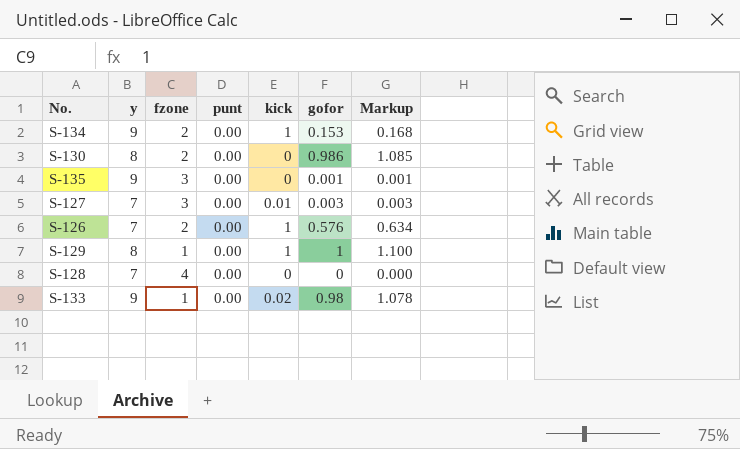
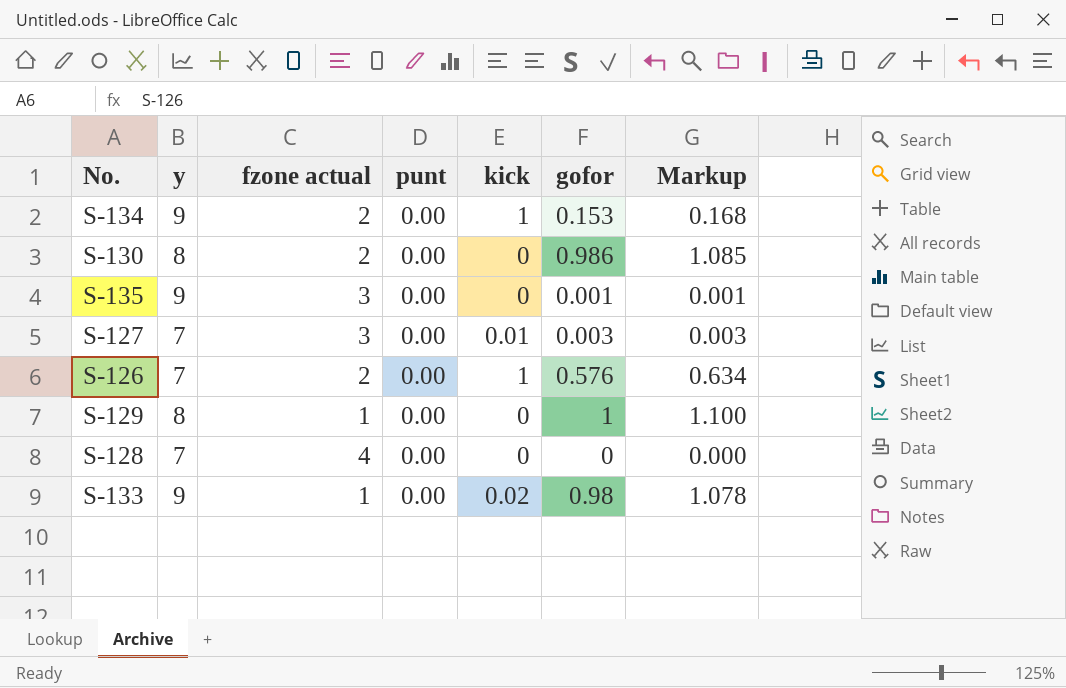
column name: fzone -> fzone actual
S-129 | kick: 1 -> 0

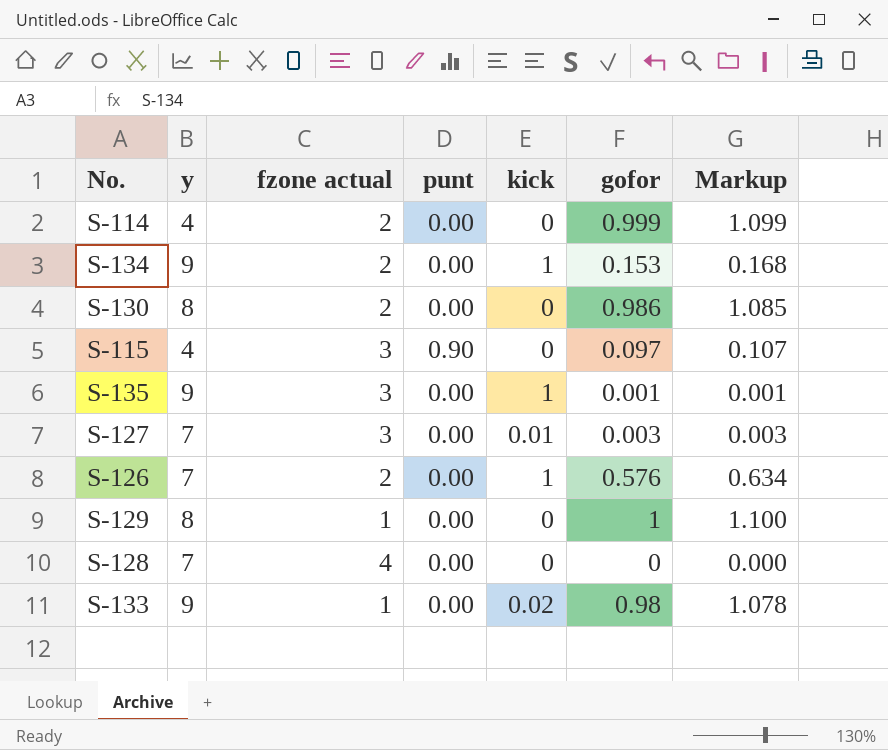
row S-114: none -> 4 | 2 | 0.00 | 0 | 0.999 | 1.099
row S-115: none -> 4 | 3 | 0.90 | 0 | 0.097 | 0.107
S-135 | kick: 0 -> 1

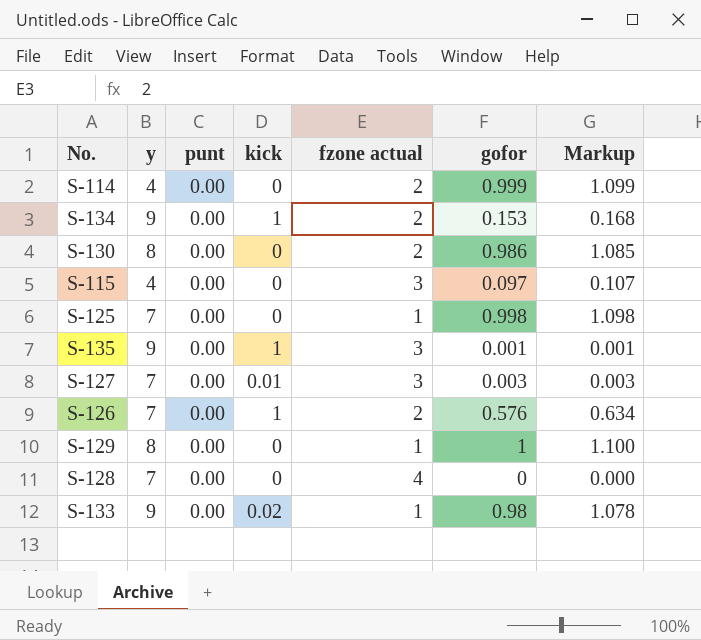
column fzone actual | position: 3 -> 5
S-115 | punt: 0.90 -> 0.00
row S-125: none -> 7 | 0.00 | 0 | 1 | 0.998 | 1.098

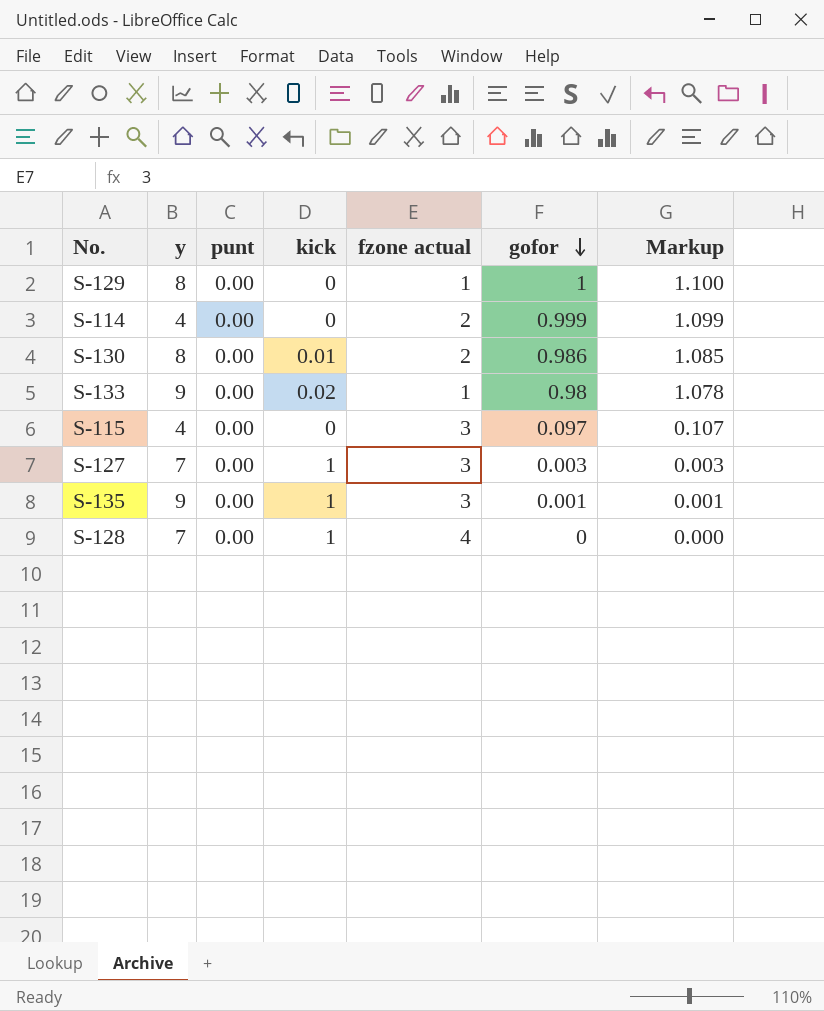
row order: none -> gofor descending
row S-134: 9 | 0.00 | 1 | 2 | 0.153 | 0.168 -> none
row S-125: 7 | 0.00 | 0 | 1 | 0.998 | 1.098 -> none
row S-126: 7 | 0.00 | 1 | 2 | 0.576 | 0.634 -> none
S-130 | kick: 0 -> 0.01
S-127 | kick: 0.01 -> 1
S-128 | kick: 0 -> 1

